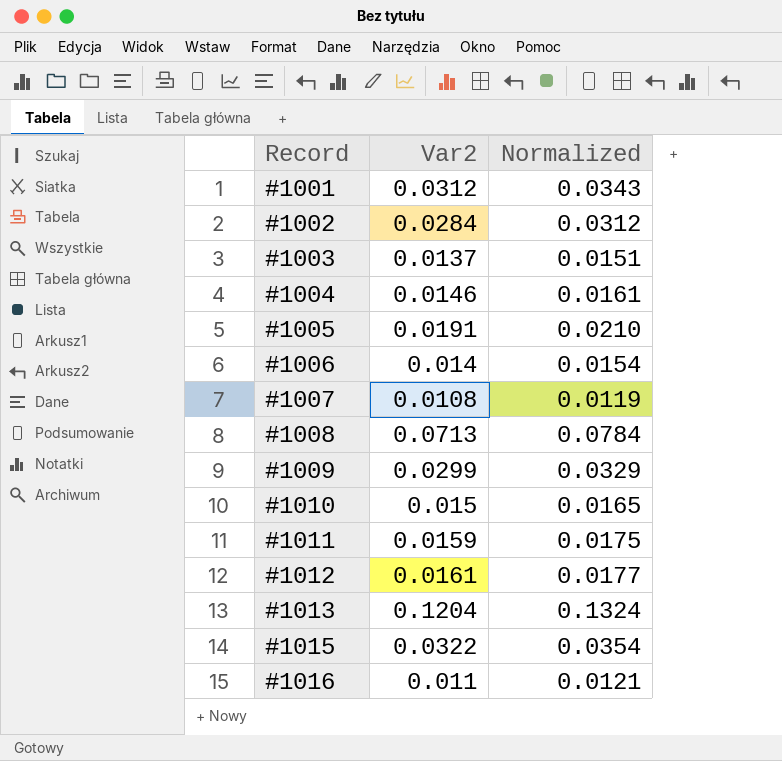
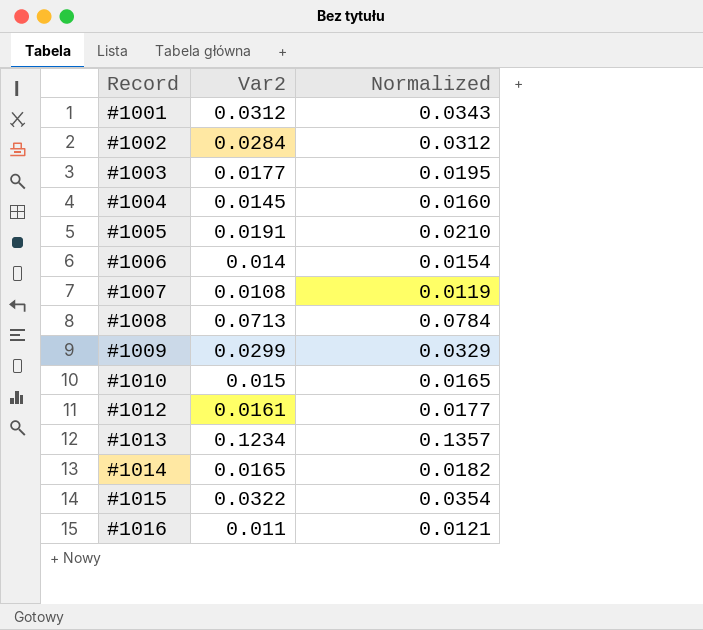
row #1011: 0.0159 | 0.0175 -> none
#1003 | Var2: 0.0137 -> 0.0177
#1003 | Normalized: 0.0151 -> 0.0195
#1004 | Var2: 0.0146 -> 0.0145
#1004 | Normalized: 0.0161 -> 0.0160
#1013 | Var2: 0.1204 -> 0.1234
#1013 | Normalized: 0.1324 -> 0.1357
row #1014: none -> 0.0165 | 0.0182

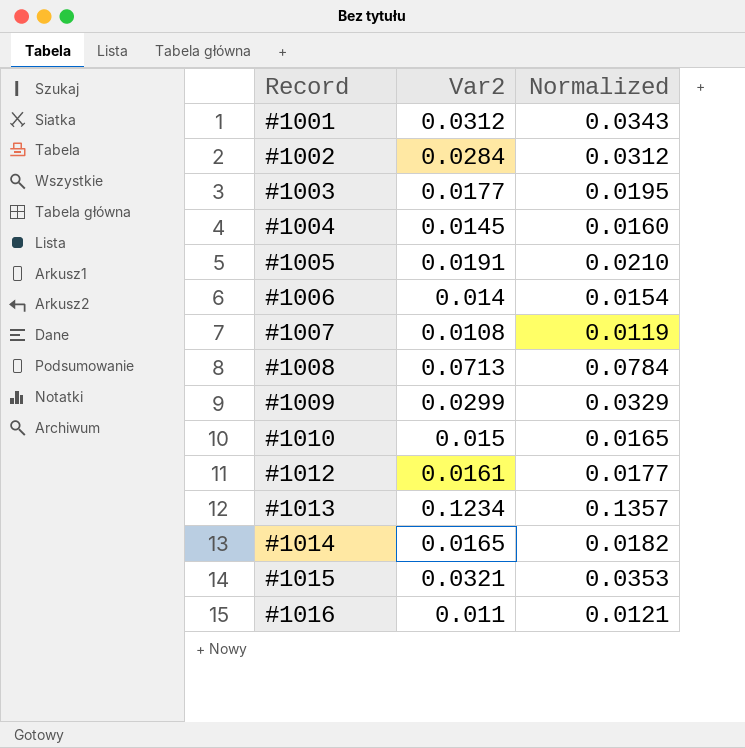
#1015 | Var2: 0.0322 -> 0.0321
#1015 | Normalized: 0.0354 -> 0.0353

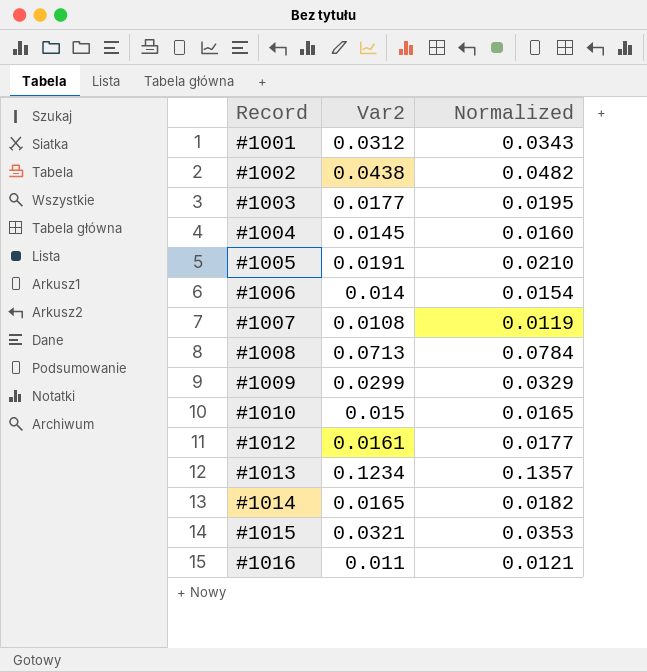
#1002 | Var2: 0.0284 -> 0.0438
#1002 | Normalized: 0.0312 -> 0.0482

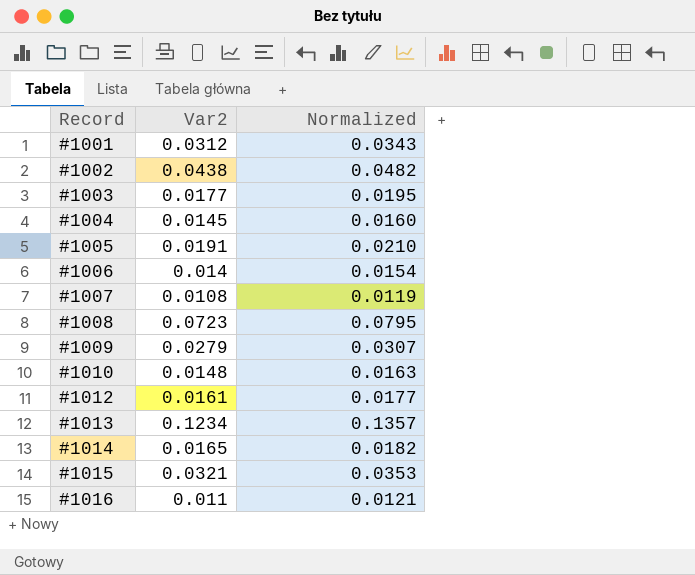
#1008 | Var2: 0.0713 -> 0.0723
#1008 | Normalized: 0.0784 -> 0.0795
#1009 | Var2: 0.0299 -> 0.0279
#1009 | Normalized: 0.0329 -> 0.0307
#1010 | Var2: 0.015 -> 0.0148
#1010 | Normalized: 0.0165 -> 0.0163

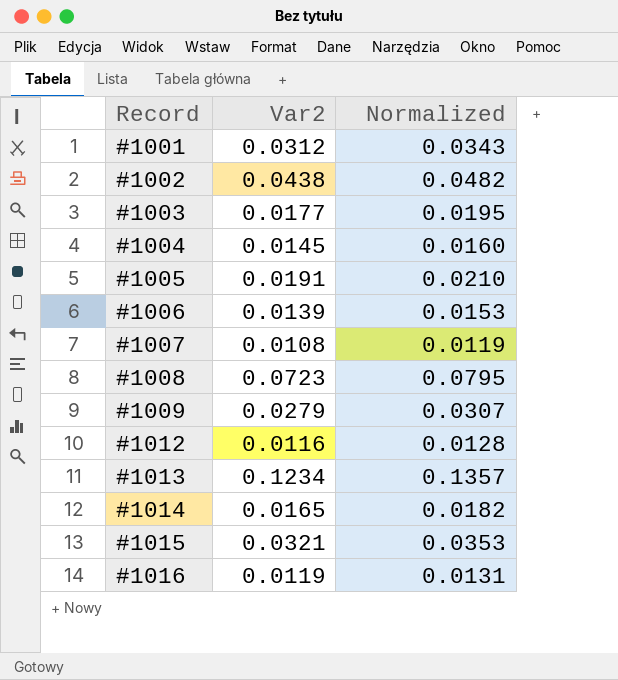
row #1010: 0.0148 | 0.0163 -> none
#1006 | Var2: 0.014 -> 0.0139
#1006 | Normalized: 0.0154 -> 0.0153
#1012 | Var2: 0.0161 -> 0.0116
#1012 | Normalized: 0.0177 -> 0.0128
#1016 | Var2: 0.011 -> 0.0119
#1016 | Normalized: 0.0121 -> 0.0131

